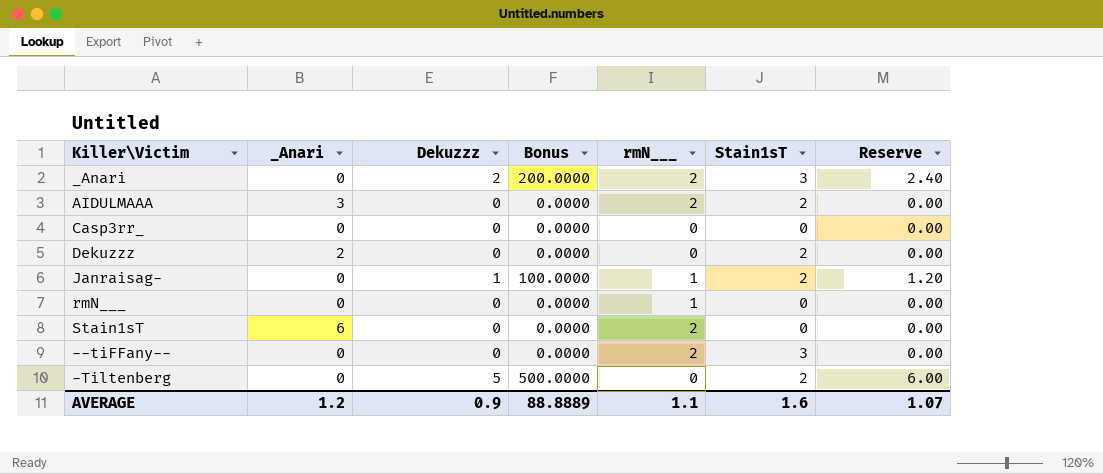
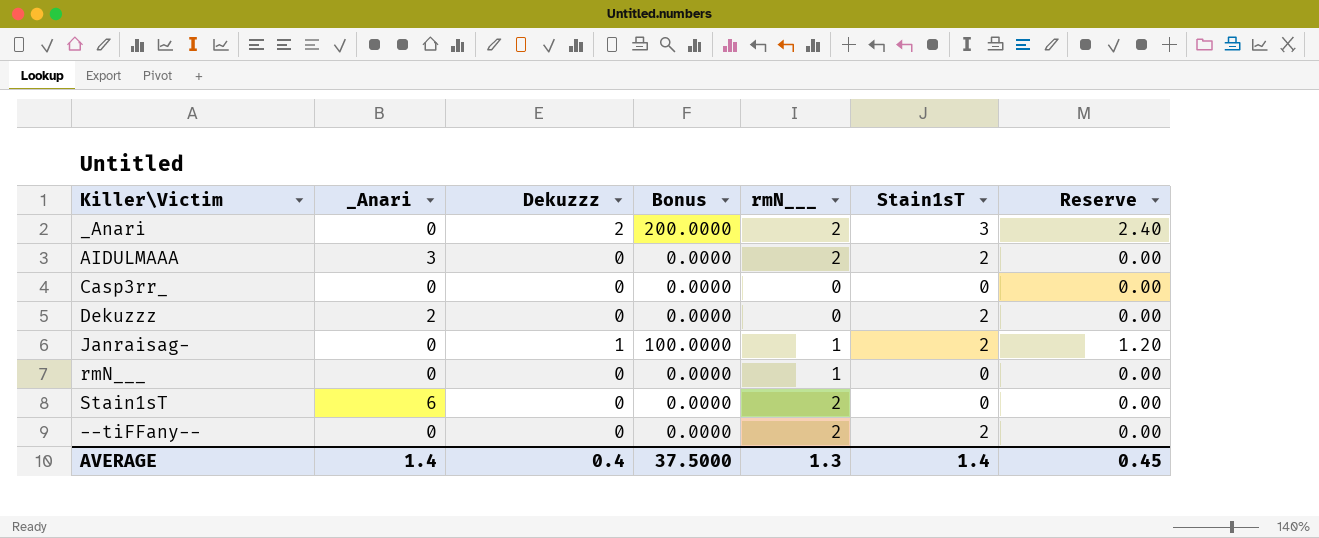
row -Tiltenberg: 0 | 5 | 500.0000 | 0 | 2 | 6.00 -> none
--tiFFany-- | Stain1sT: 3 -> 2
AVERAGE | _Anari: 1.2 -> 1.4
AVERAGE | Dekuzzz: 0.9 -> 0.4
AVERAGE | Bonus: 88.8889 -> 37.5000
AVERAGE | rmN___: 1.1 -> 1.3
AVERAGE | Stain1sT: 1.6 -> 1.4
AVERAGE | Reserve: 1.07 -> 0.45

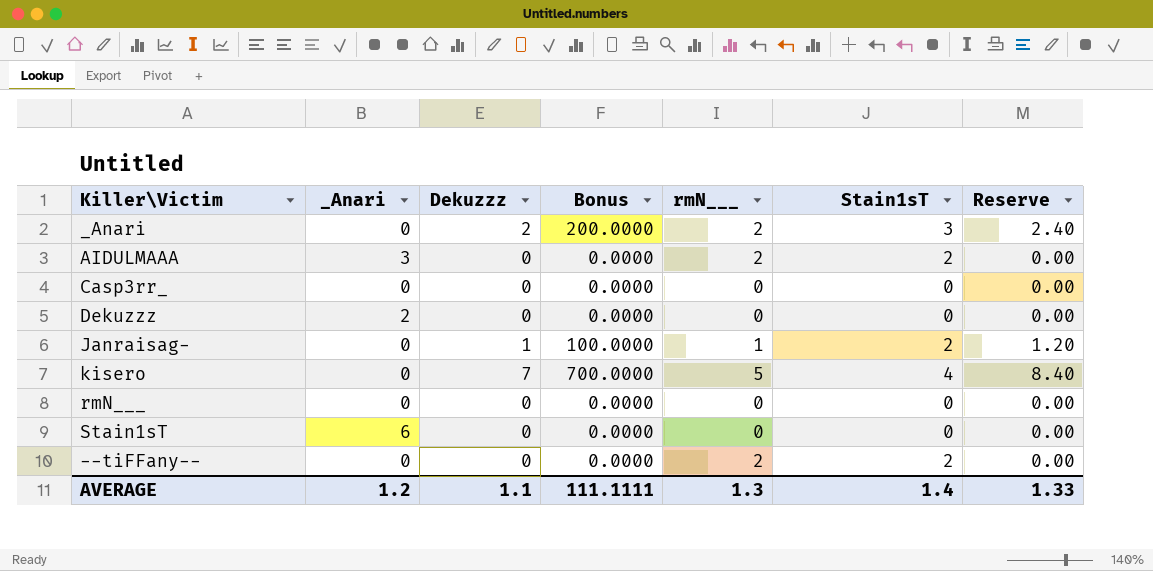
Dekuzzz | Stain1sT: 2 -> 0
row kisero: none -> 0 | 7 | 700.0000 | 5 | 4 | 8.40
rmN___ | rmN___: 1 -> 0
Stain1sT | rmN___: 2 -> 0
AVERAGE | _Anari: 1.4 -> 1.2
AVERAGE | Dekuzzz: 0.4 -> 1.1
AVERAGE | Bonus: 37.5000 -> 111.1111
AVERAGE | Reserve: 0.45 -> 1.33

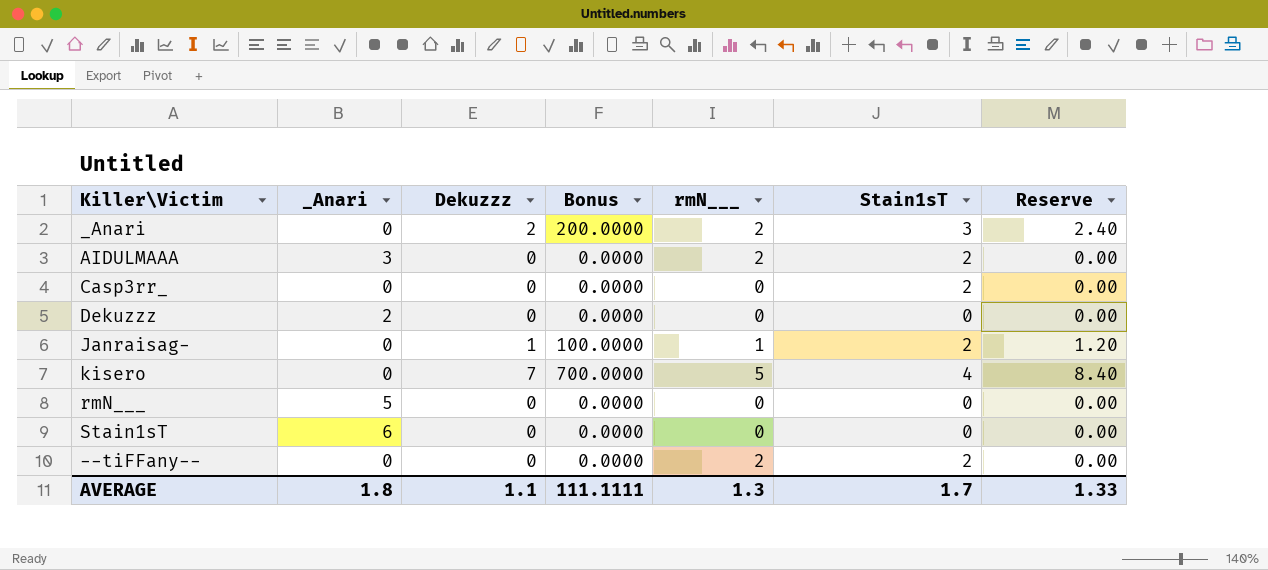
Casp3rr_ | Stain1sT: 0 -> 2
rmN___ | _Anari: 0 -> 5
AVERAGE | _Anari: 1.2 -> 1.8
AVERAGE | Stain1sT: 1.4 -> 1.7

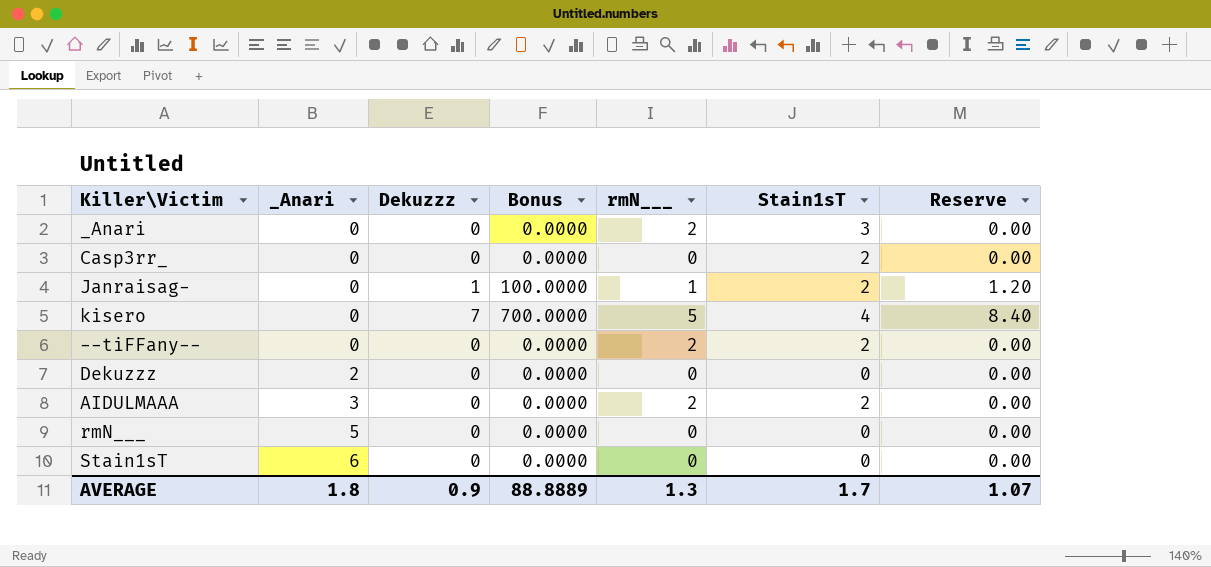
row order: none -> _Anari ascending
_Anari | Dekuzzz: 2 -> 0
_Anari | Bonus: 200.0000 -> 0.0000
_Anari | Reserve: 2.40 -> 0.00
AVERAGE | Dekuzzz: 1.1 -> 0.9
AVERAGE | Bonus: 111.1111 -> 88.8889
AVERAGE | Reserve: 1.33 -> 1.07

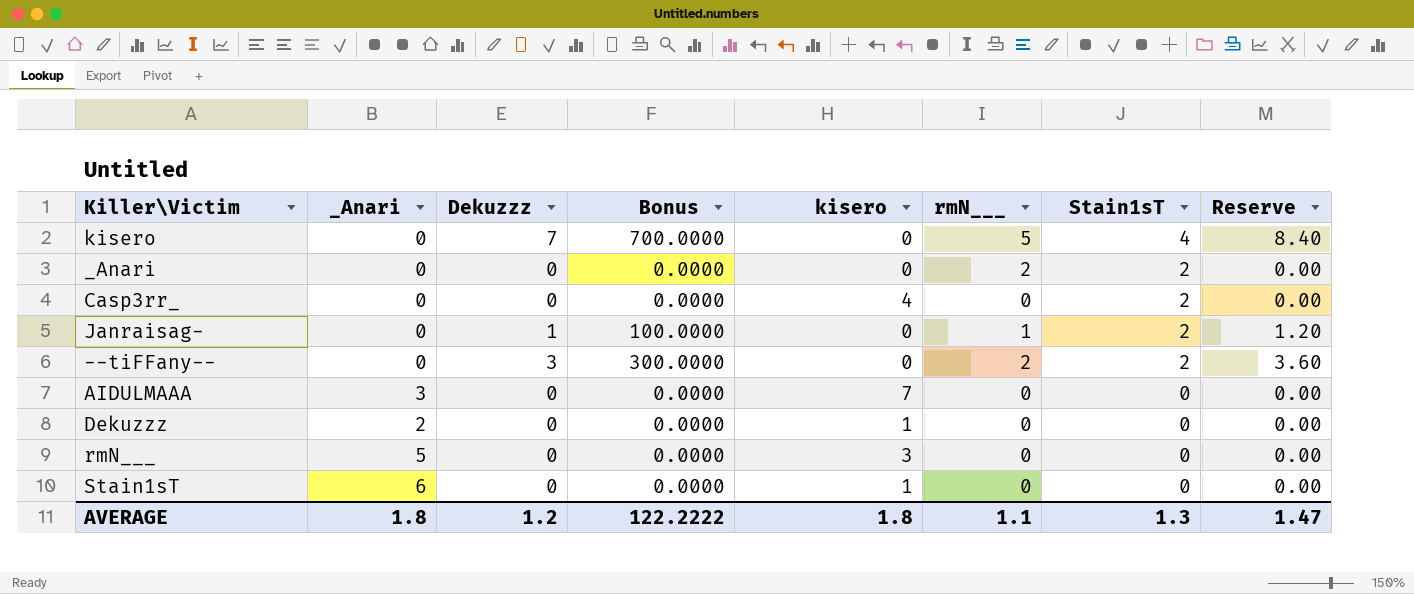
row order: _Anari ascending -> Stain1sT descending
column kisero | position: none -> 5
_Anari | Stain1sT: 3 -> 2
--tiFFany-- | Dekuzzz: 0 -> 3
--tiFFany-- | Bonus: 0.0000 -> 300.0000
--tiFFany-- | Reserve: 0.00 -> 3.60
AIDULMAAA | rmN___: 2 -> 0
AIDULMAAA | Stain1sT: 2 -> 0
AVERAGE | Dekuzzz: 0.9 -> 1.2
AVERAGE | Bonus: 88.8889 -> 122.2222
AVERAGE | rmN___: 1.3 -> 1.1
AVERAGE | Stain1sT: 1.7 -> 1.3
AVERAGE | Reserve: 1.07 -> 1.47

